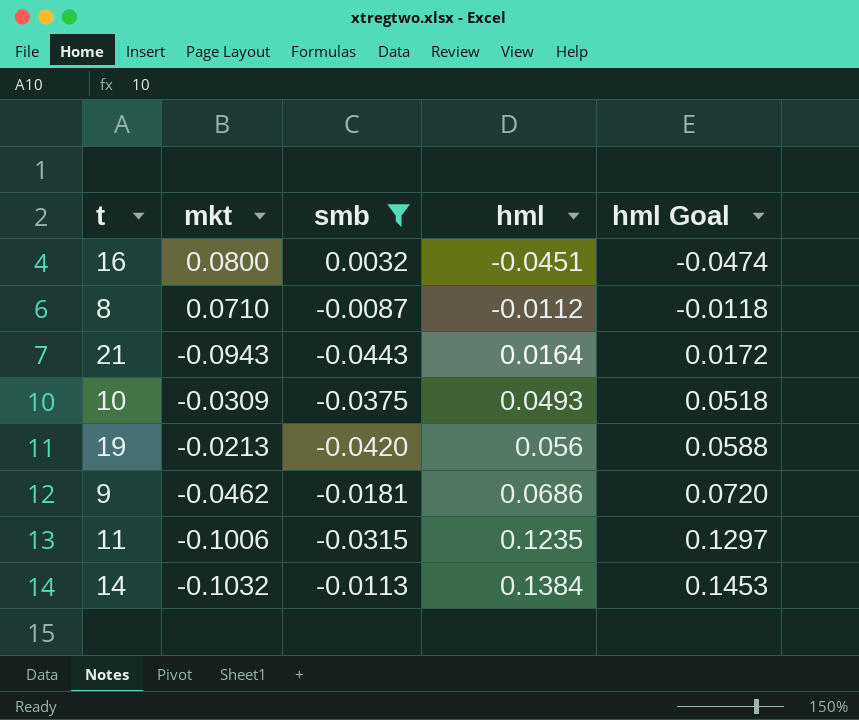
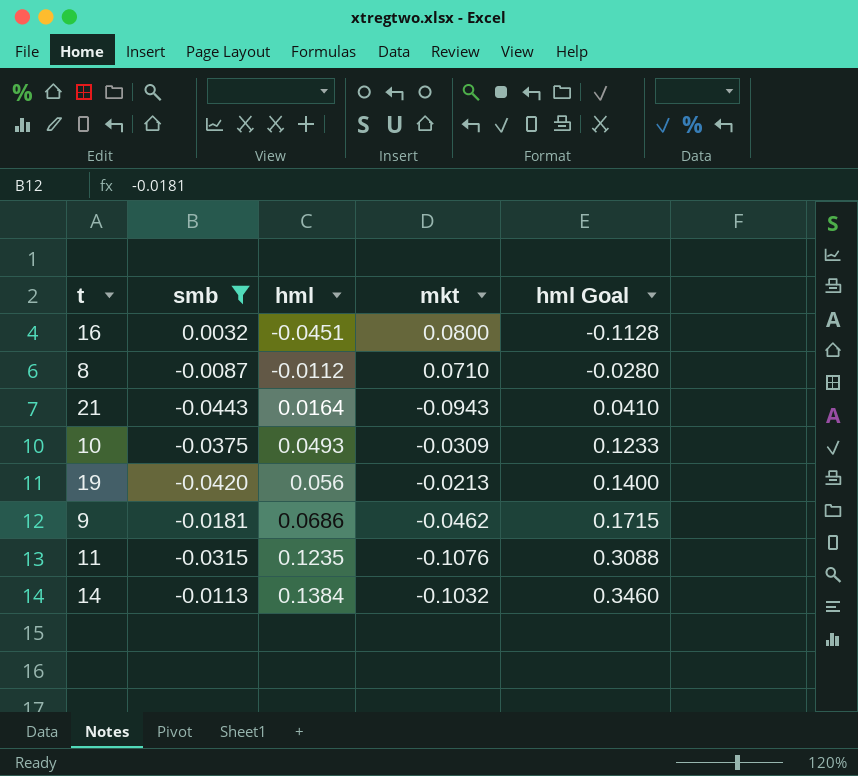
column mkt | position: 2 -> 4
column hml Goal | formula: [hml] * 1.05 -> [hml] * 2.5
11 | mkt: -0.1006 -> -0.1076

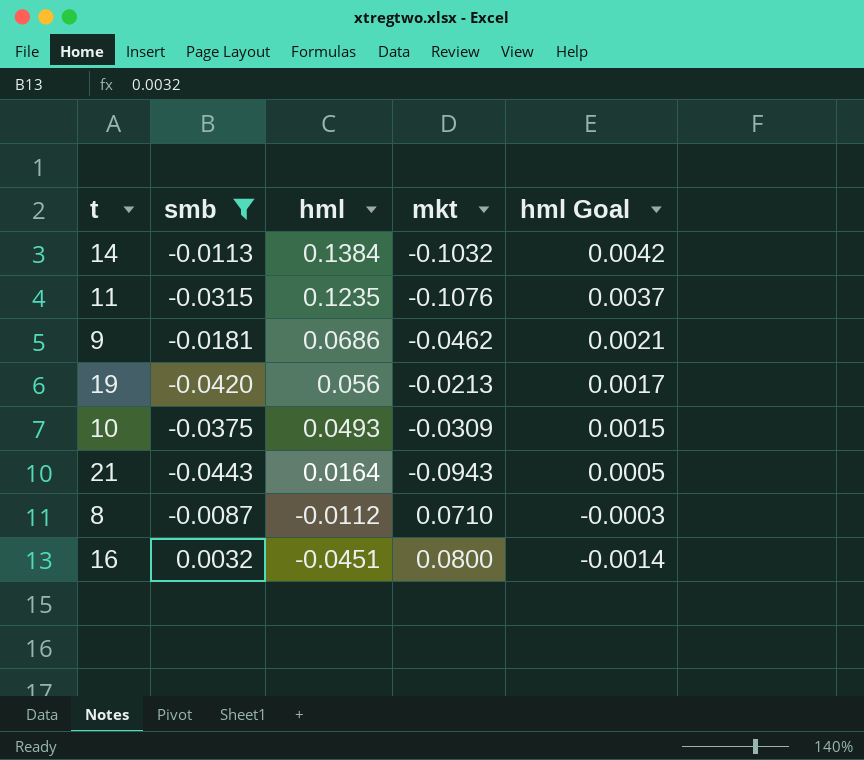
row order: hml ascending -> hml descending
column hml Goal | formula: [hml] * 2.5 -> [hml] * 0.03

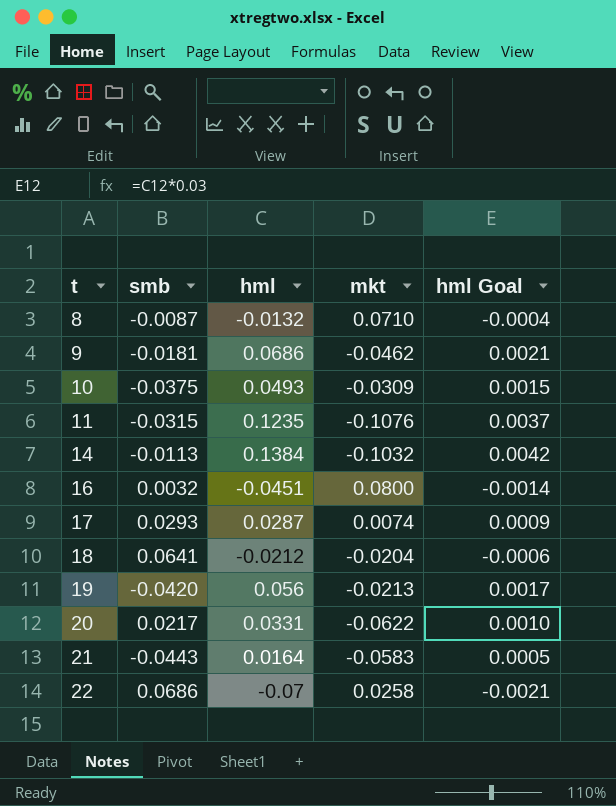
filter: smb <= 0.0032 -> none
row order: hml descending -> t ascending
8 | hml: -0.0112 -> -0.0132
8 | hml Goal: -0.0003 -> -0.0004
21 | mkt: -0.0943 -> -0.0583

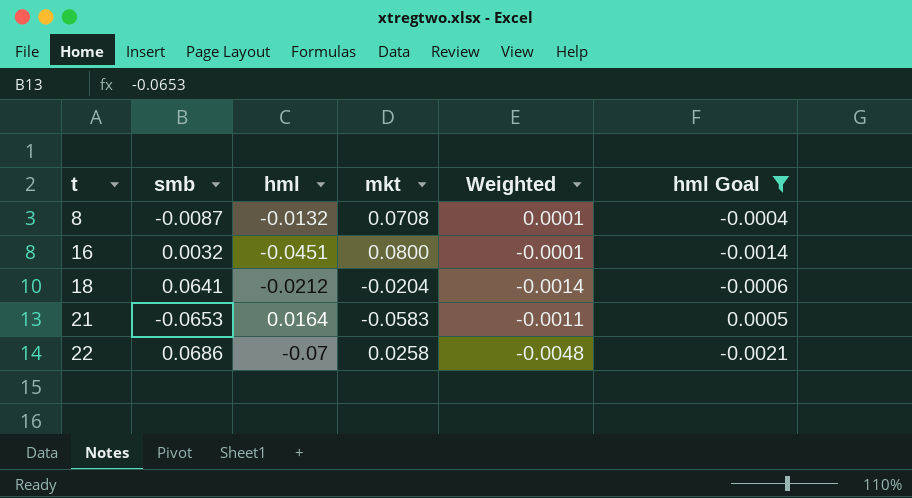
filter: none -> hml Goal <= 0.0005
column Weighted | formula: none -> [smb] * [hml]
8 | mkt: 0.0710 -> 0.0708
21 | smb: -0.0443 -> -0.0653

